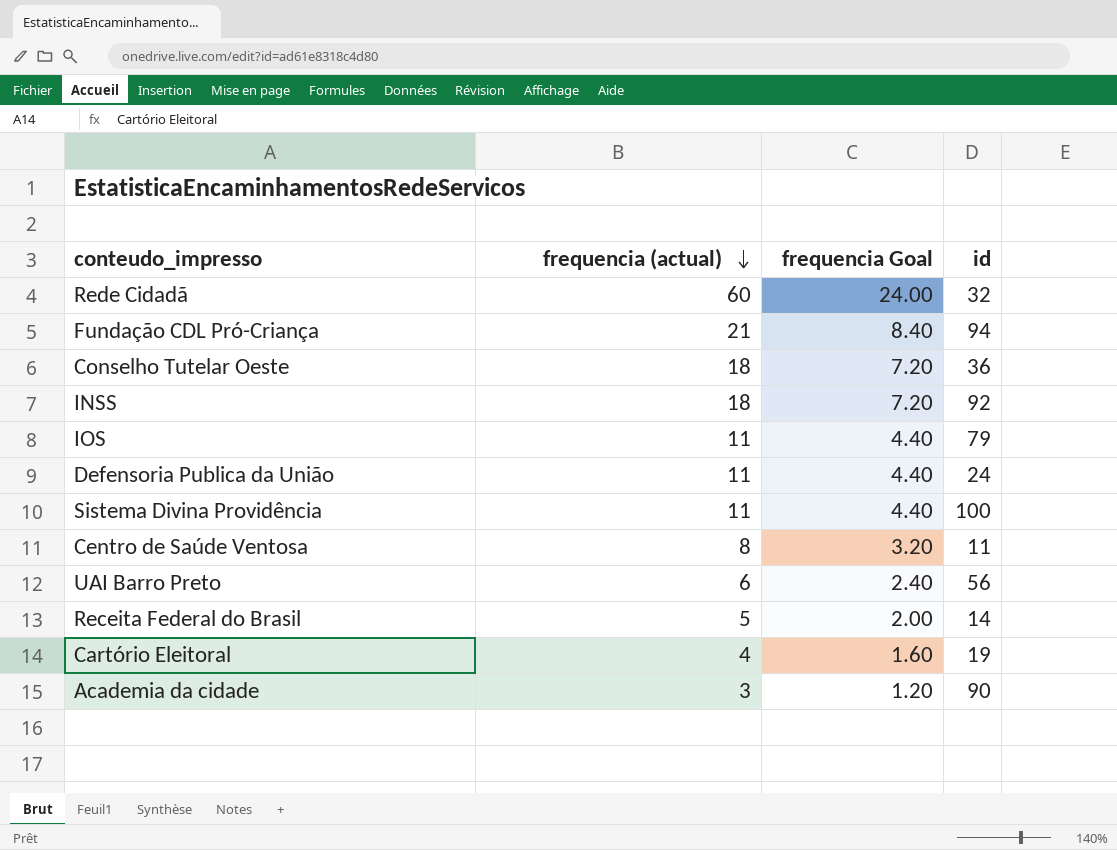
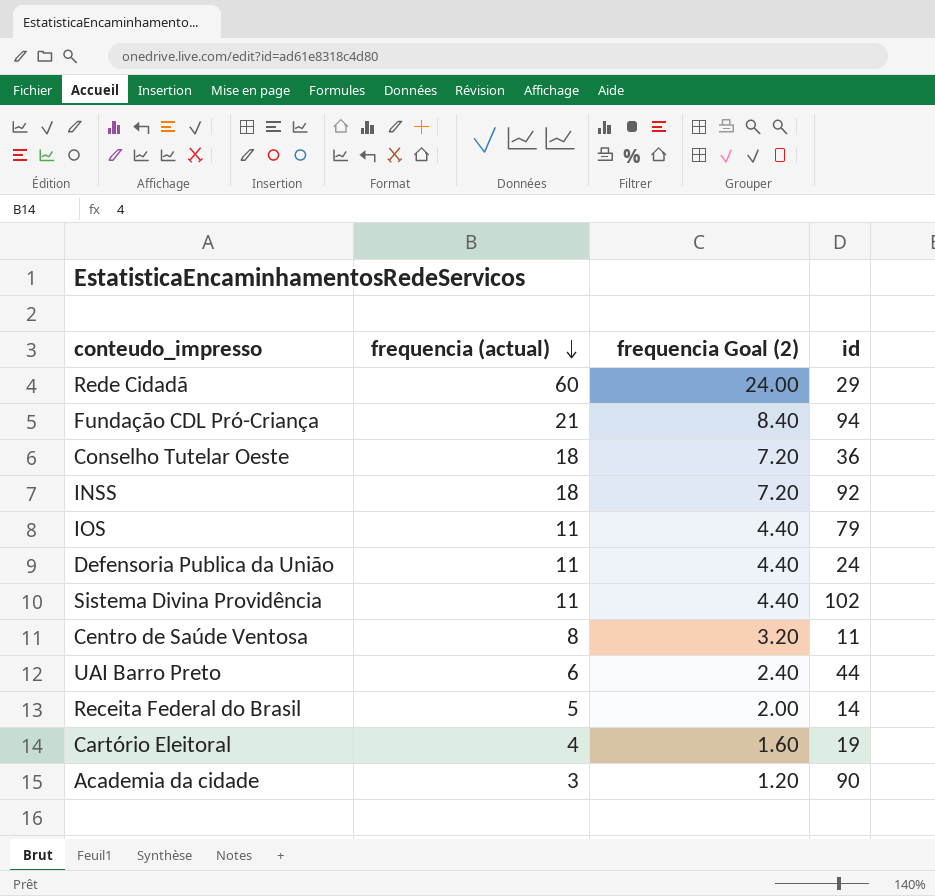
column name: frequencia Goal -> frequencia Goal (2)
Rede Cidadã | id: 32 -> 29
Sistema Divina Providência | id: 100 -> 102
UAI Barro Preto | id: 56 -> 44

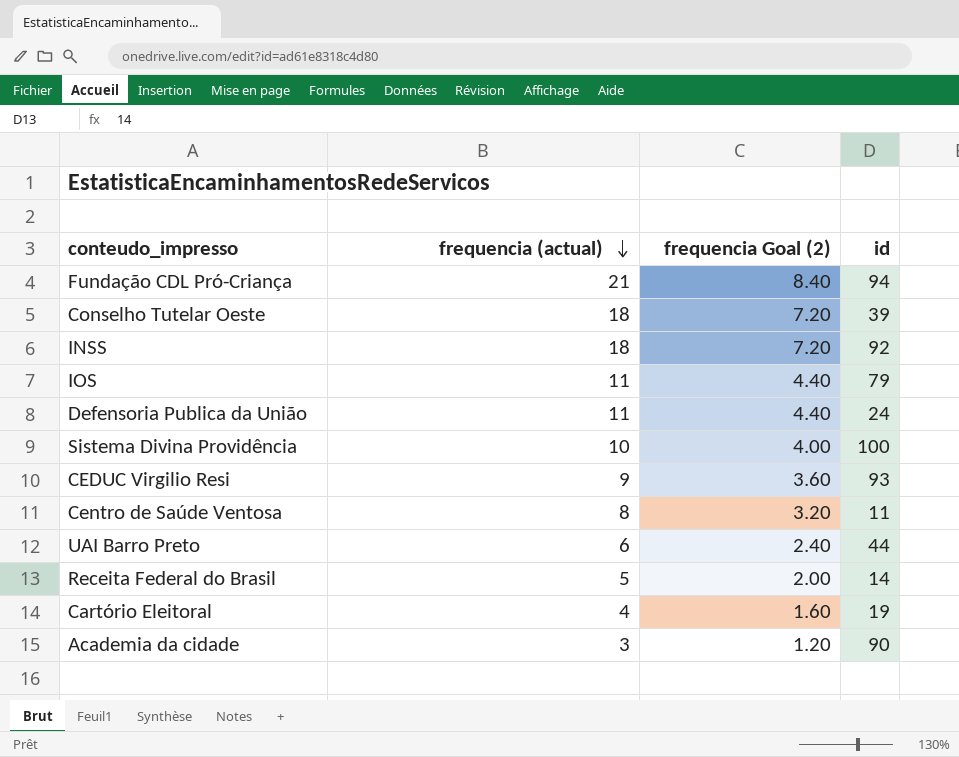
row Rede Cidadã: 60 | 24.00 | 29 -> none
Conselho Tutelar Oeste | id: 36 -> 39
Sistema Divina Providência | frequencia (actual): 11 -> 10
Sistema Divina Providência | frequencia Goal (2): 4.40 -> 4.00
Sistema Divina Providência | id: 102 -> 100
row CEDUC Virgilio Resi: none -> 9 | 3.60 | 93

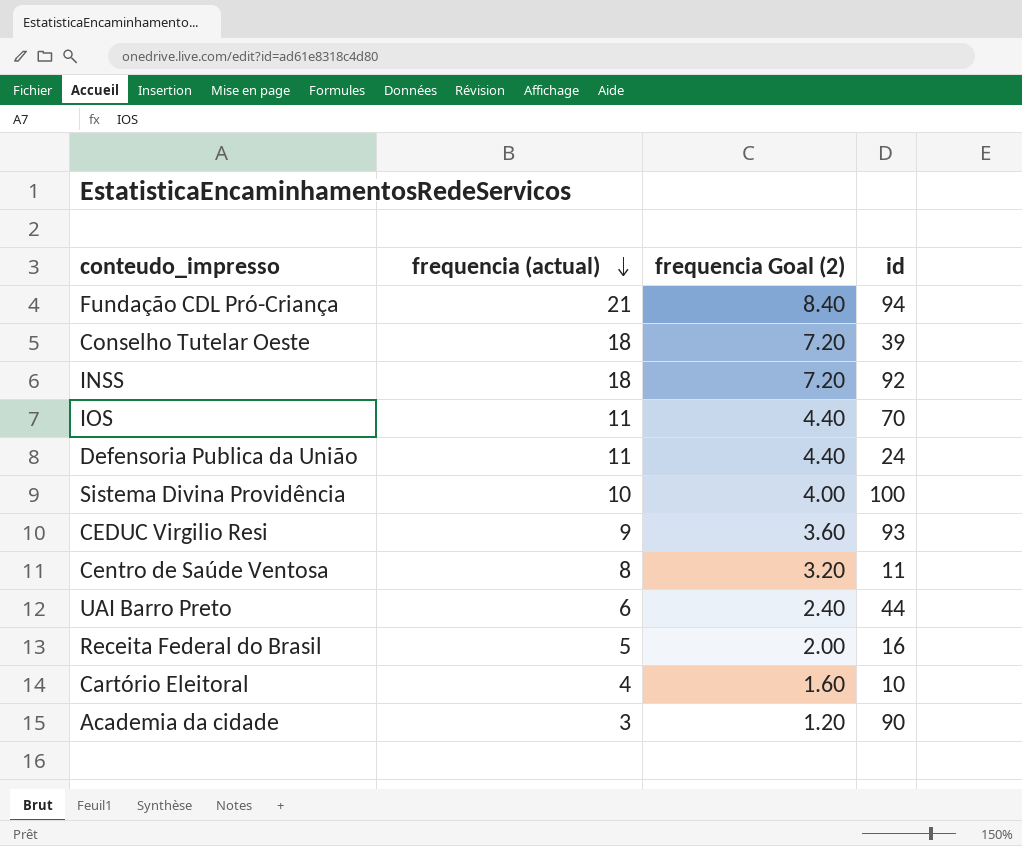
IOS | id: 79 -> 70
Receita Federal do Brasil | id: 14 -> 16
Cartório Eleitoral | id: 19 -> 10

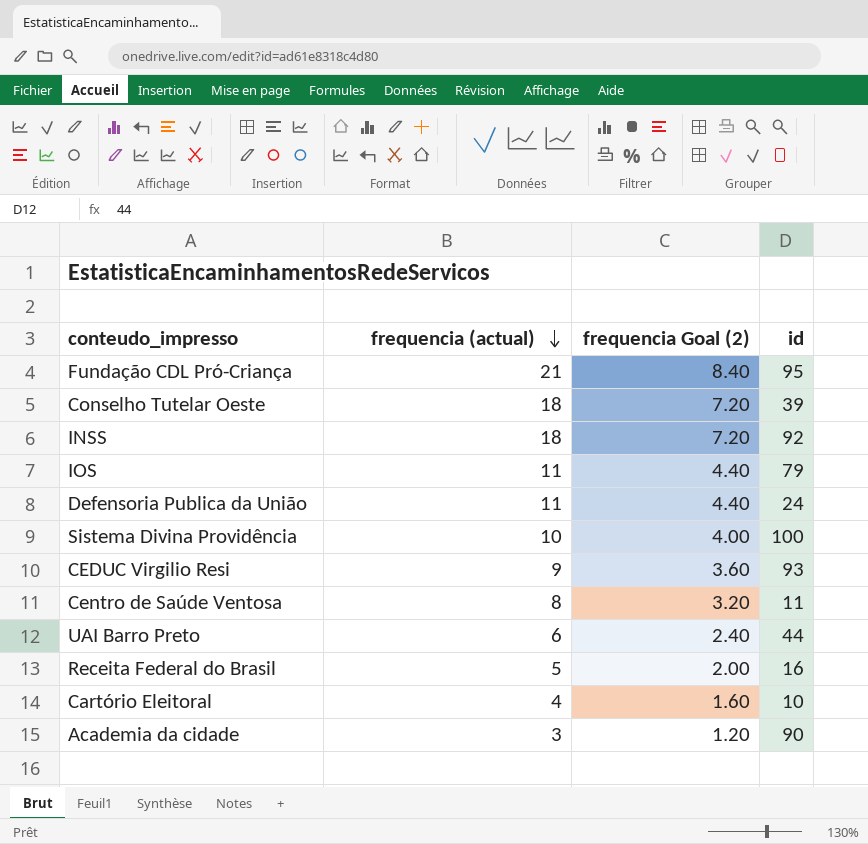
Fundação CDL Pró-Criança | id: 94 -> 95
IOS | id: 70 -> 79

